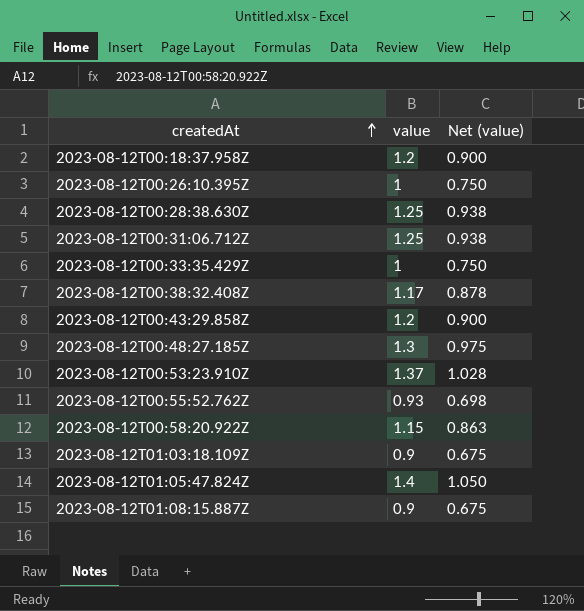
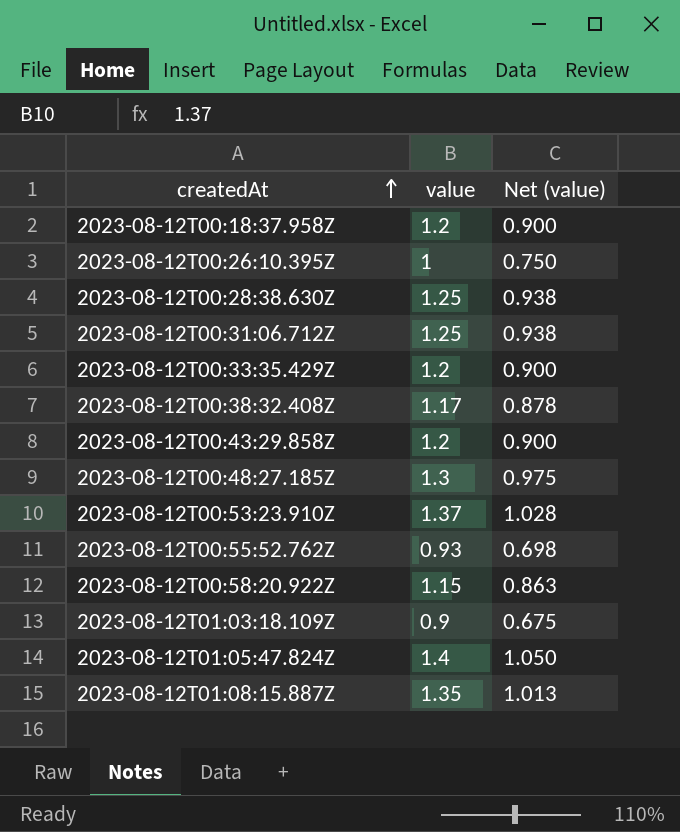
2023-08-12T00:33:35.429Z | value: 1 -> 1.2
2023-08-12T00:33:35.429Z | Net (value): 0.750 -> 0.900
2023-08-12T01:08:15.887Z | value: 0.9 -> 1.35
2023-08-12T01:08:15.887Z | Net (value): 0.675 -> 1.013

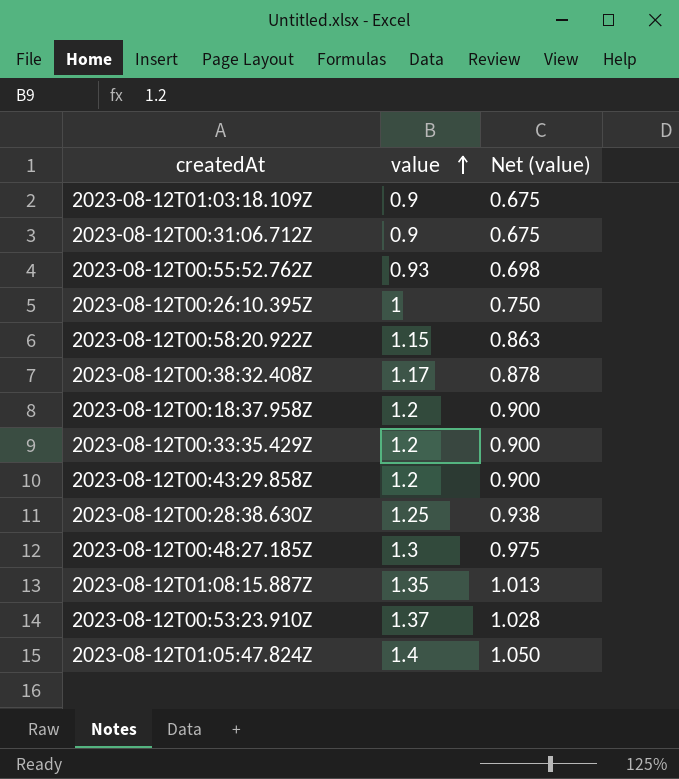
row order: createdAt ascending -> value ascending
2023-08-12T00:31:06.712Z | value: 1.25 -> 0.9
2023-08-12T00:31:06.712Z | Net (value): 0.938 -> 0.675

